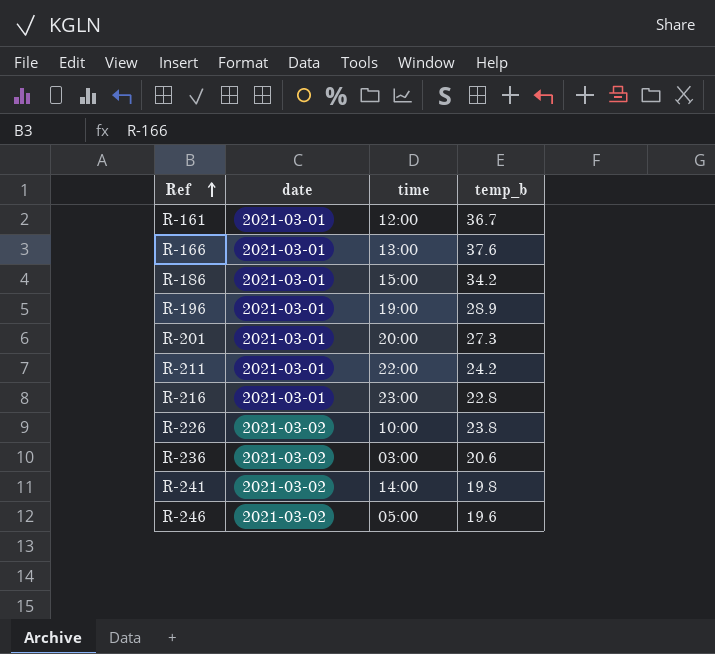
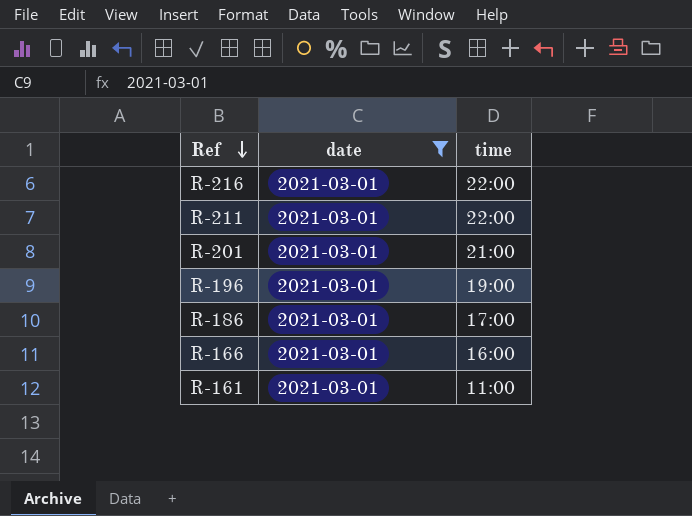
filter: none -> date = 2021-03-01
row order: Ref ascending -> Ref descending
column temp_b | position: 4 -> none
R-216 | time: 23:00 -> 22:00
R-201 | time: 20:00 -> 21:00
R-186 | time: 15:00 -> 17:00
R-166 | time: 13:00 -> 16:00
R-161 | time: 12:00 -> 11:00

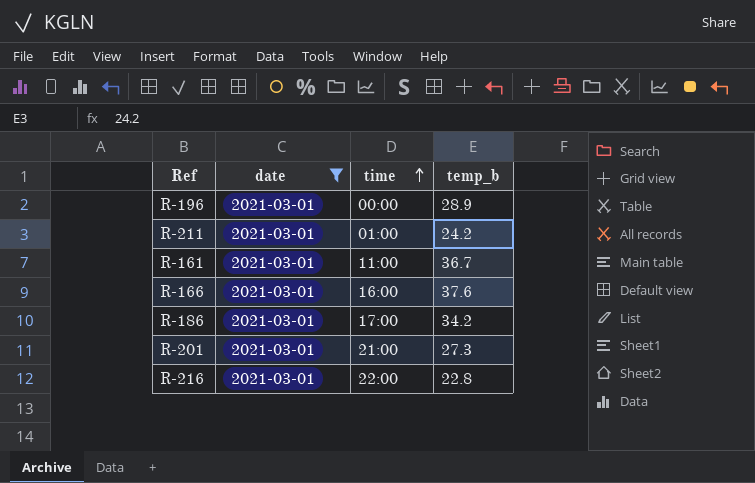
row order: Ref descending -> time ascending
column temp_b | position: none -> 4
R-196 | time: 19:00 -> 00:00
R-211 | time: 22:00 -> 01:00

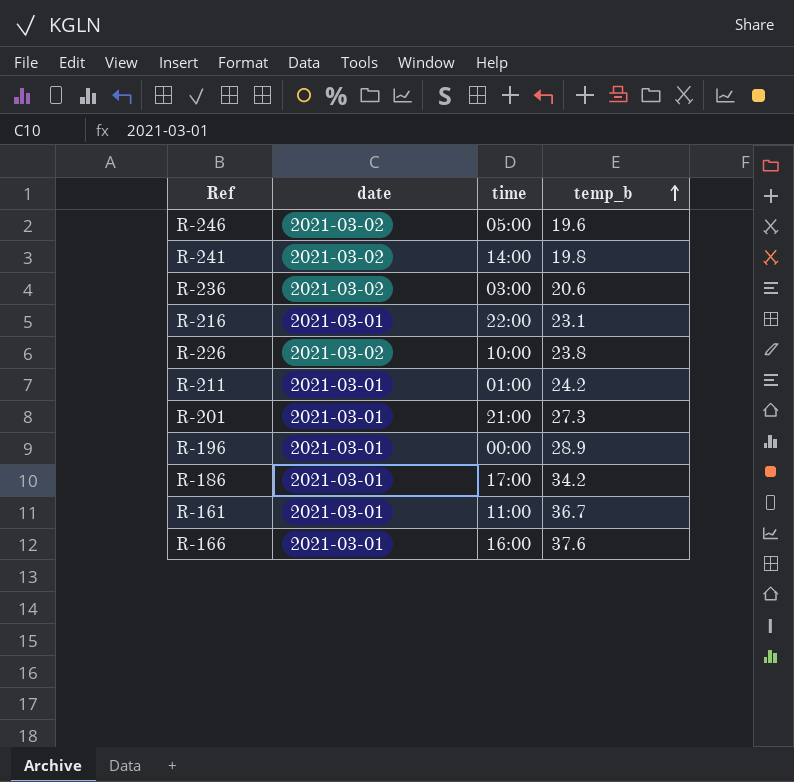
filter: date = 2021-03-01 -> none
row order: time ascending -> temp_b ascending
R-216 | temp_b: 22.8 -> 23.1

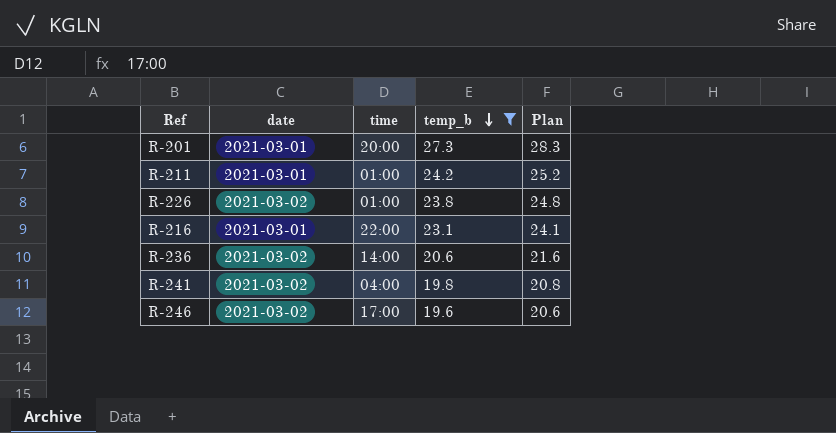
filter: none -> temp_b <= 27.3
row order: temp_b ascending -> temp_b descending
column Plan | formula: none -> [temp_b] + 1
R-201 | time: 21:00 -> 20:00
R-226 | time: 10:00 -> 01:00
R-236 | time: 03:00 -> 14:00
R-241 | time: 14:00 -> 04:00
R-246 | time: 05:00 -> 17:00

